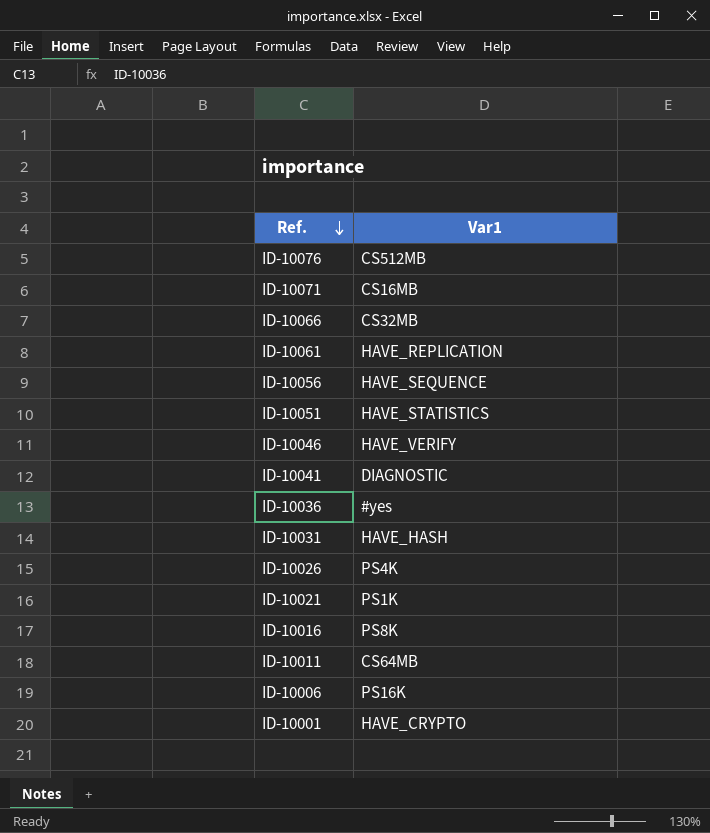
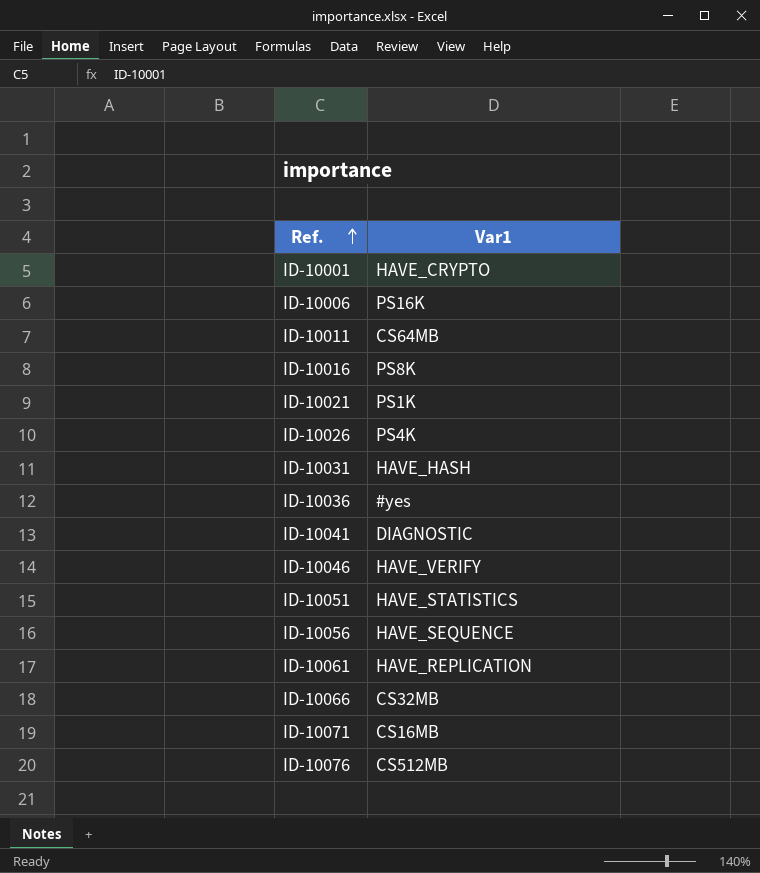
row order: Ref. descending -> Ref. ascending

